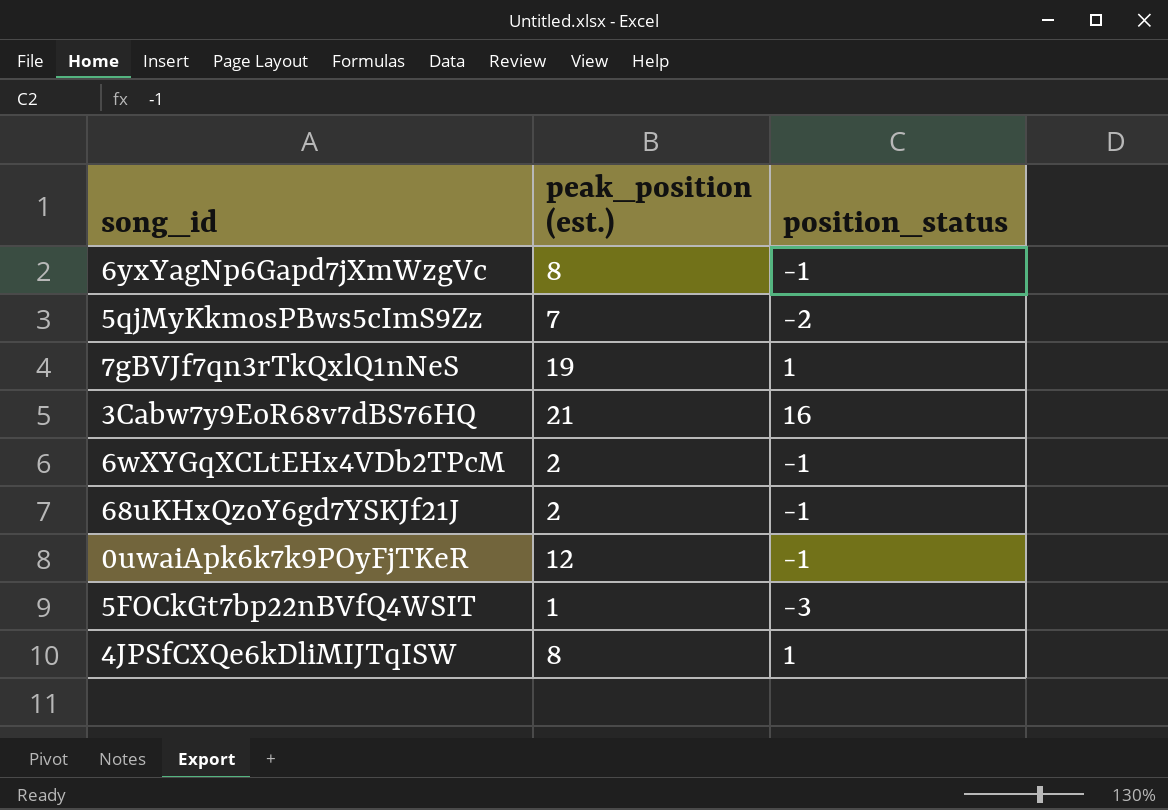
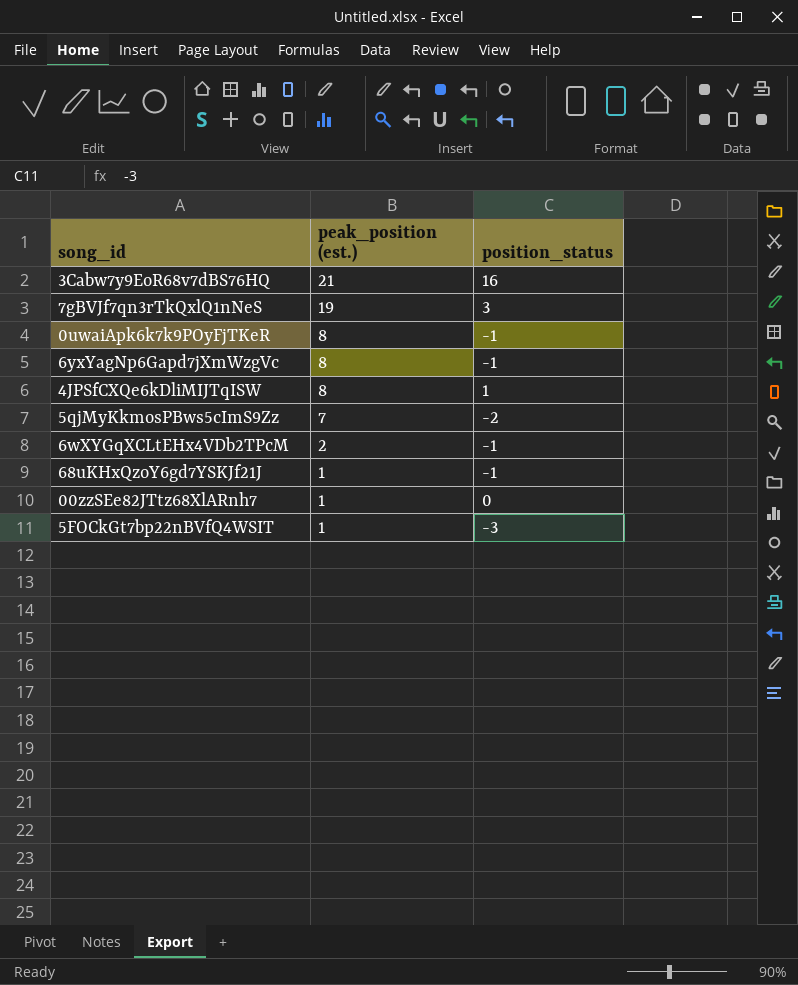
row order: none -> peak_position (est.) descending
7gBVJf7qn3rTkQxlQ1nNeS | position_status: 1 -> 3
0uwaiApk6k7k9POyFjTKeR | peak_position (est.): 12 -> 8
68uKHxQzoY6gd7YSKJf21J | peak_position (est.): 2 -> 1
row 00zzSEe82JTtz68XlARnh7: none -> 1 | 0

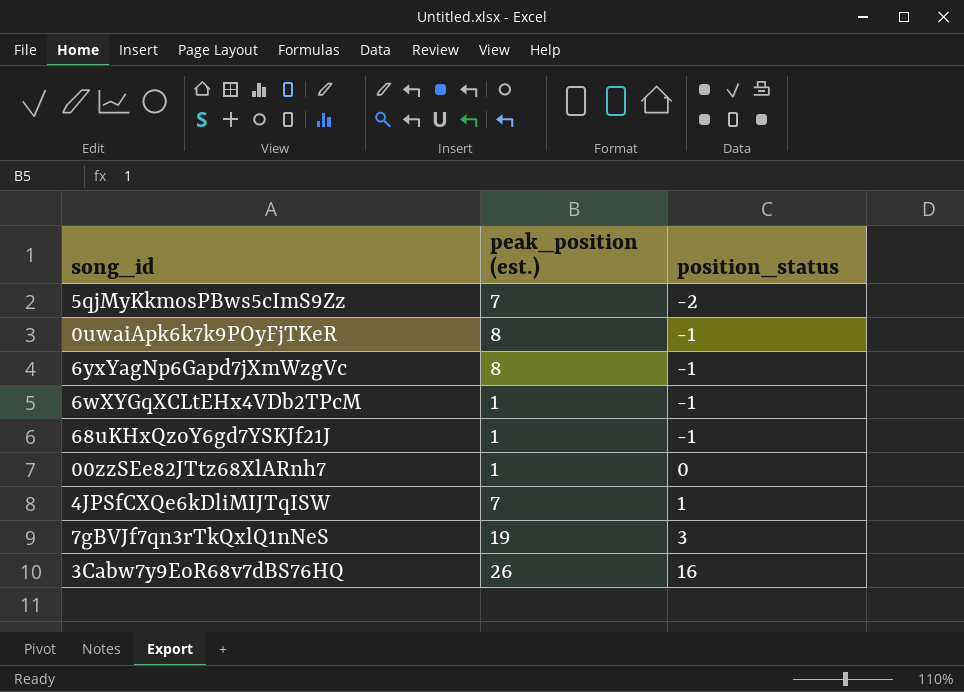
row order: peak_position (est.) descending -> position_status ascending
row 5FOCkGt7bp22nBVfQ4WSIT: 1 | -3 -> none
6wXYGqXCLtEHx4VDb2TPcM | peak_position (est.): 2 -> 1
4JPSfCXQe6kDliMIJTqISW | peak_position (est.): 8 -> 7
3Cabw7y9EoR68v7dBS76HQ | peak_position (est.): 21 -> 26

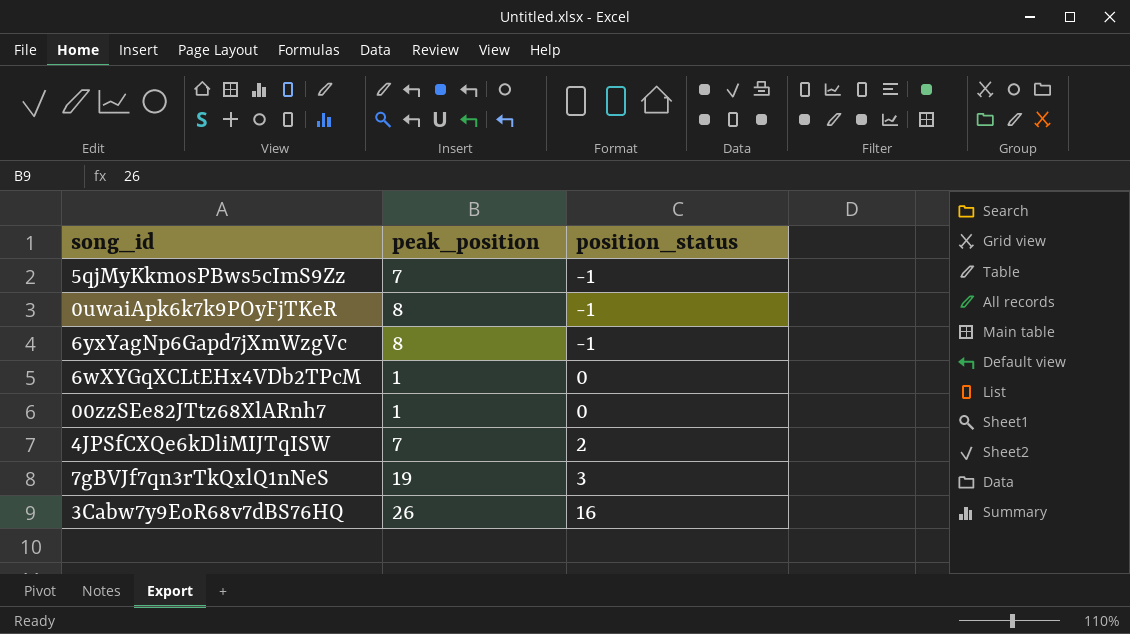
column name: peak_position (est.) -> peak_position
row 68uKHxQzoY6gd7YSKJf21J: 1 | -1 -> none
5qjMyKkmosPBws5cImS9Zz | position_status: -2 -> -1
6wXYGqXCLtEHx4VDb2TPcM | position_status: -1 -> 0
4JPSfCXQe6kDliMIJTqISW | position_status: 1 -> 2

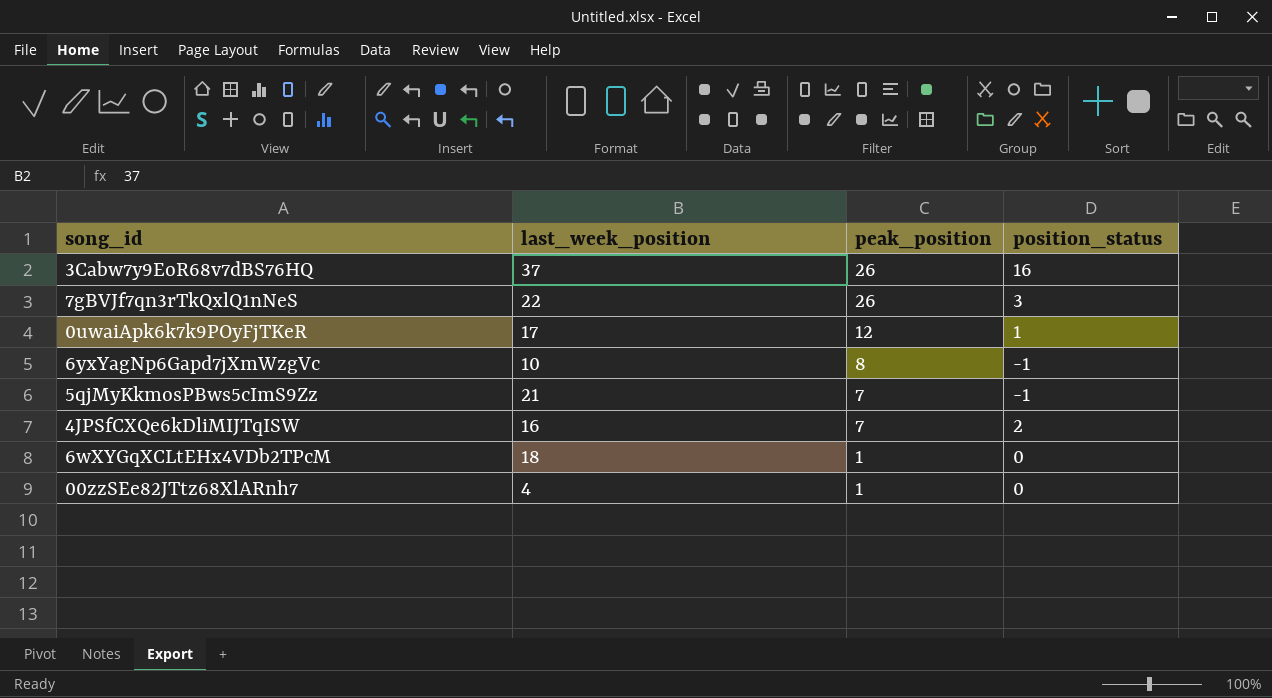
row order: position_status ascending -> peak_position descending
column last_week_position | position: none -> 2
7gBVJf7qn3rTkQxlQ1nNeS | peak_position: 19 -> 26
0uwaiApk6k7k9POyFjTKeR | peak_position: 8 -> 12
0uwaiApk6k7k9POyFjTKeR | position_status: -1 -> 1

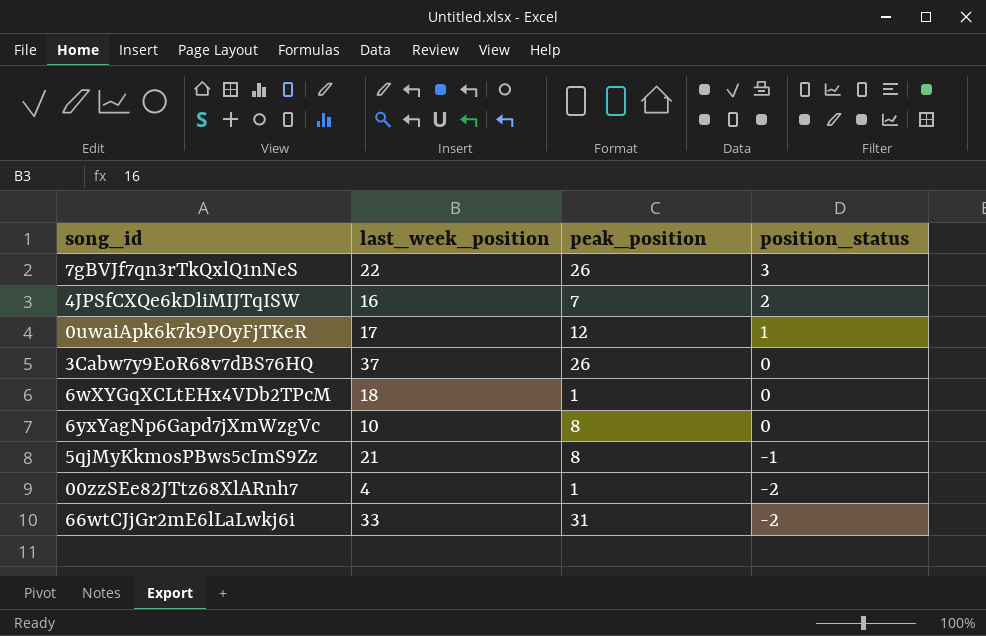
row order: peak_position descending -> position_status descending
3Cabw7y9EoR68v7dBS76HQ | position_status: 16 -> 0
6yxYagNp6Gapd7jXmWzgVc | position_status: -1 -> 0
5qjMyKkmosPBws5cImS9Zz | peak_position: 7 -> 8
00zzSEe82JTtz68XlARnh7 | position_status: 0 -> -2
row 66wtCJjGr2mE6lLaLwkj6i: none -> 33 | 31 | -2

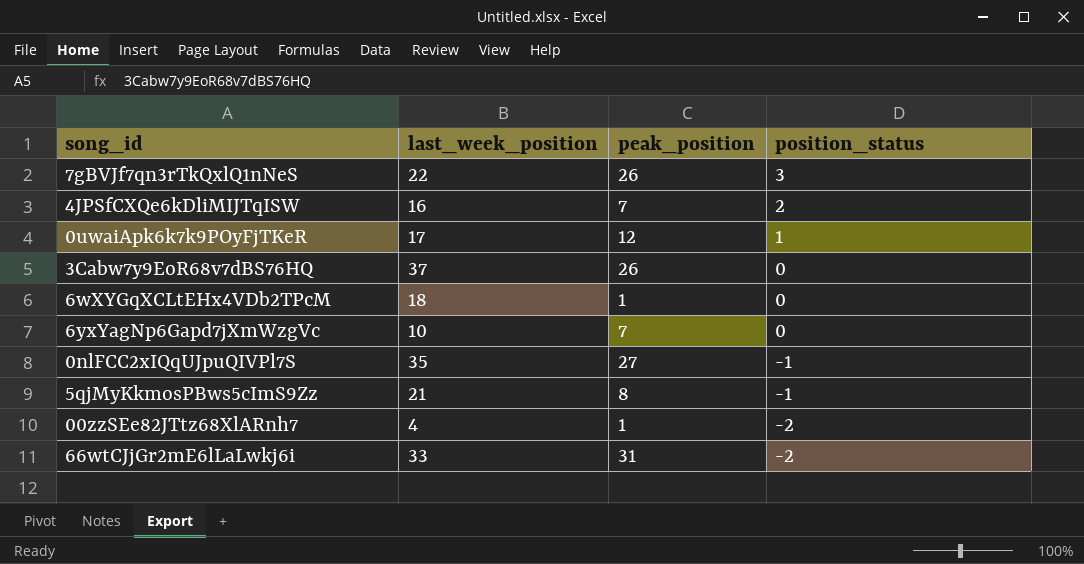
6yxYagNp6Gapd7jXmWzgVc | peak_position: 8 -> 7
row 0nlFCC2xIQqUJpuQIVPl7S: none -> 35 | 27 | -1

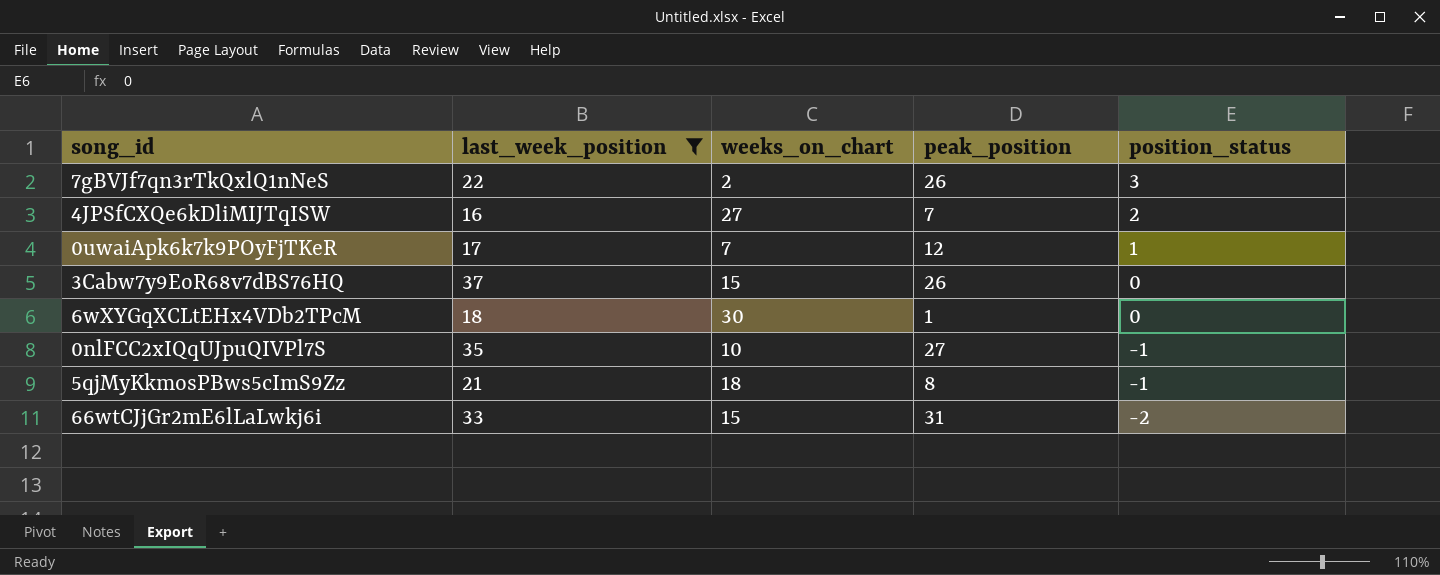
filter: none -> last_week_position >= 16
column weeks_on_chart | position: none -> 3

